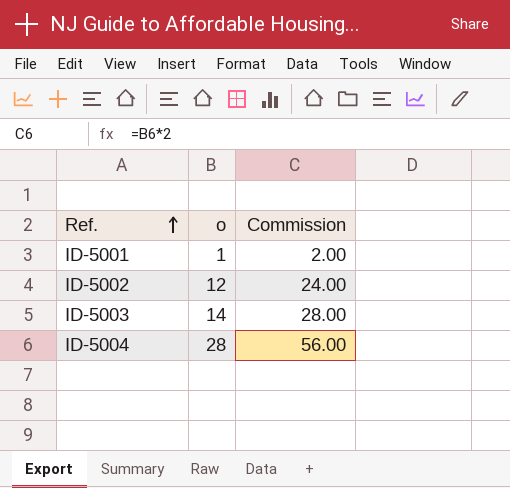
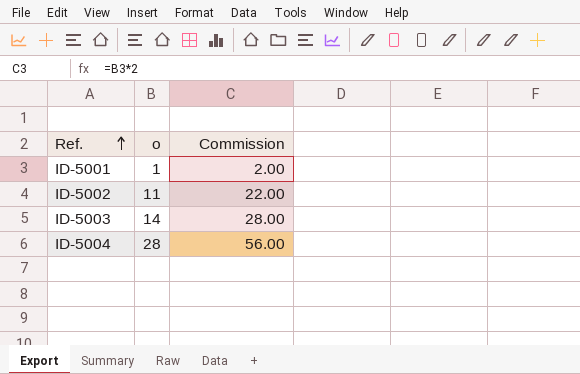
ID-5002 | o: 12 -> 11
ID-5002 | Commission: 24.00 -> 22.00

